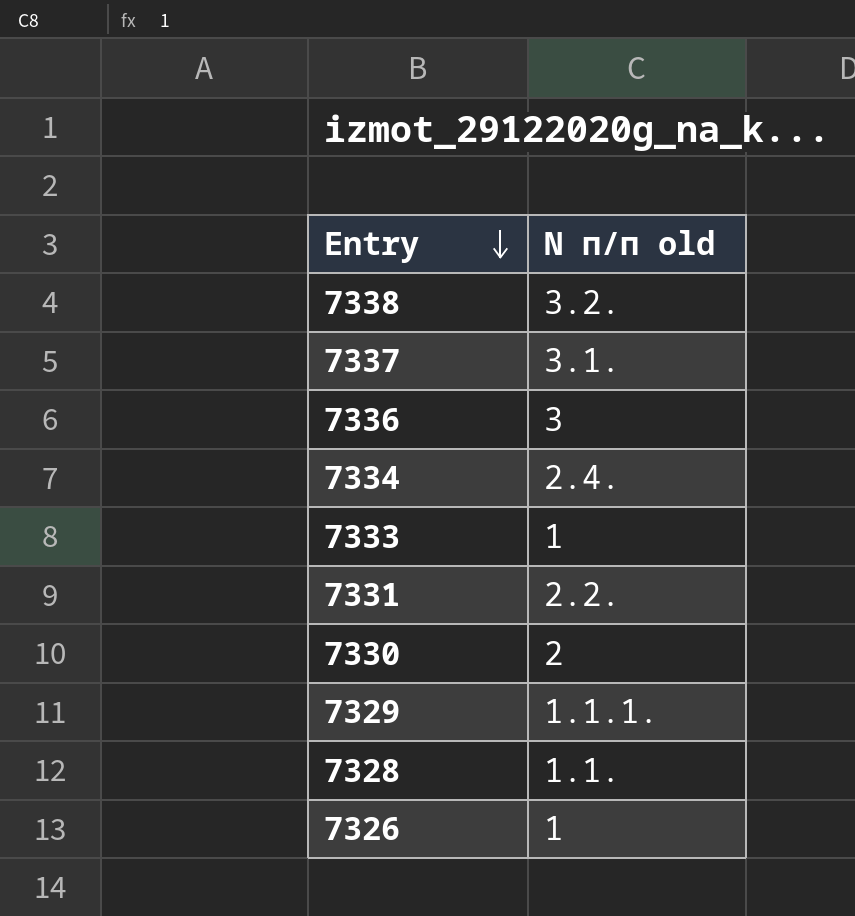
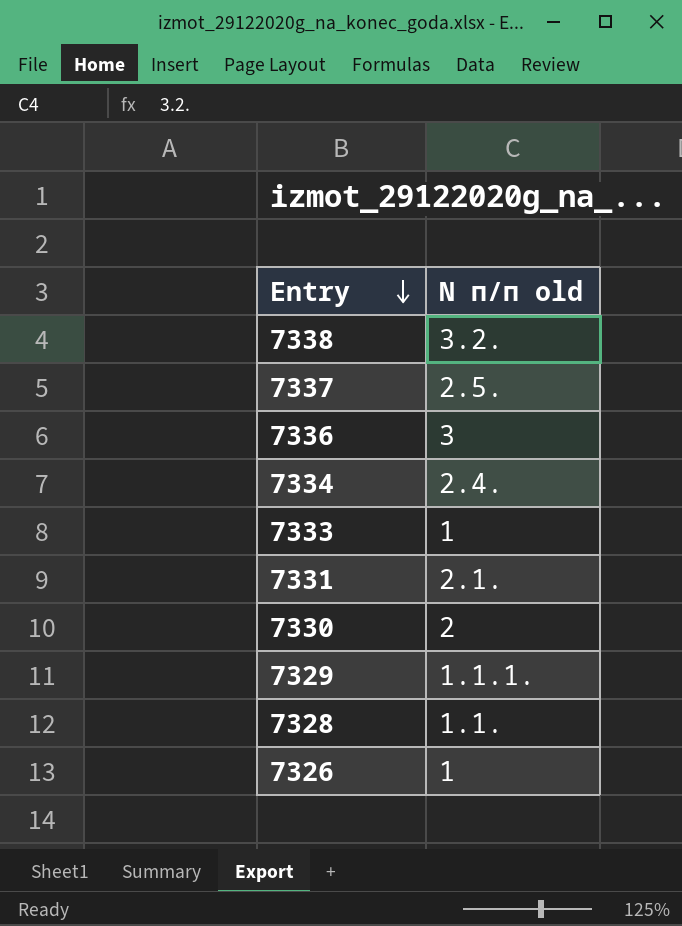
7337 | N п/п old: 3.1. -> 2.5.
7331 | N п/п old: 2.2. -> 2.1.

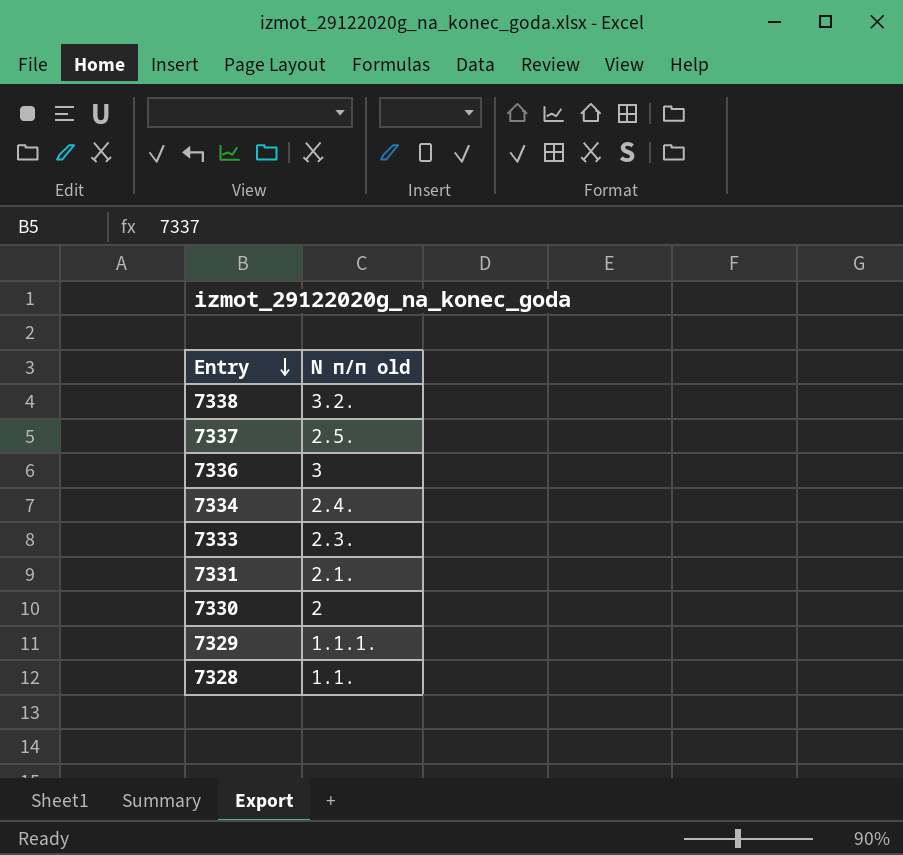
row 7326: 1 -> none
7333 | N п/п old: 1 -> 2.3.

